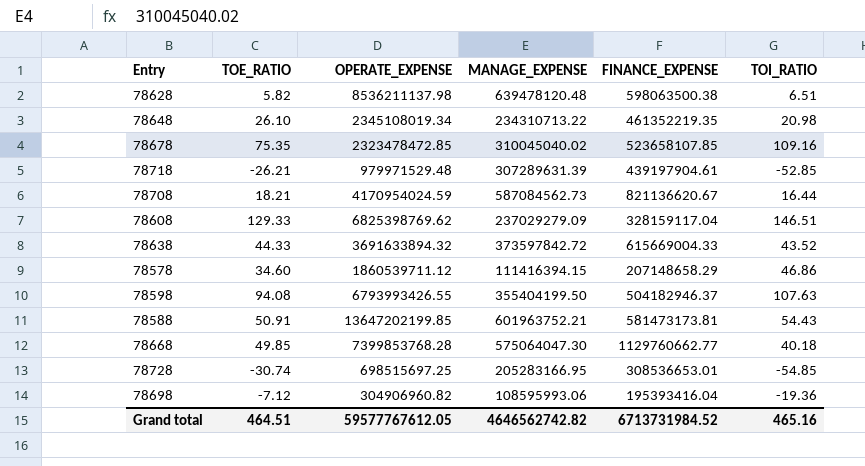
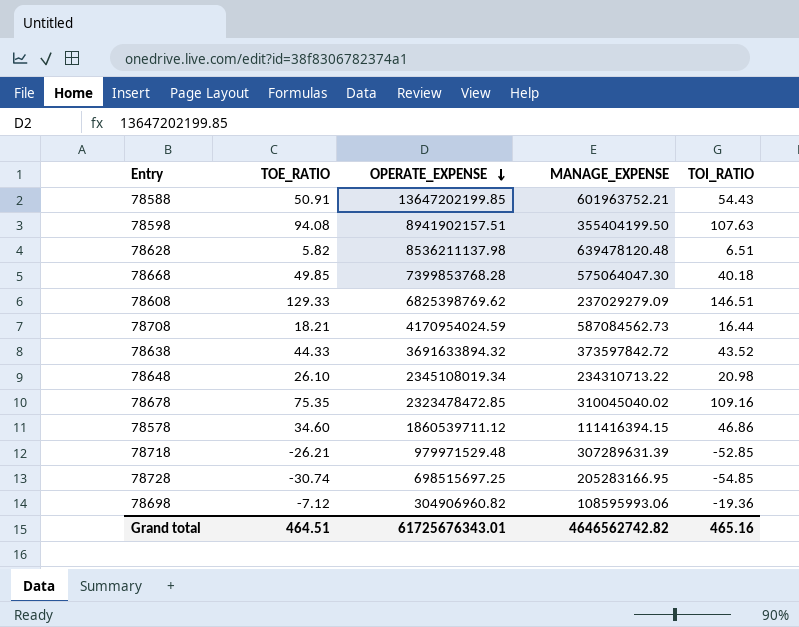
row order: none -> OPERATE_EXPENSE descending
column FINANCE_EXPENSE | position: 5 -> none
78598 | OPERATE_EXPENSE: 6793993426.55 -> 8941902157.51
Grand total | OPERATE_EXPENSE: 59577767612.05 -> 61725676343.01

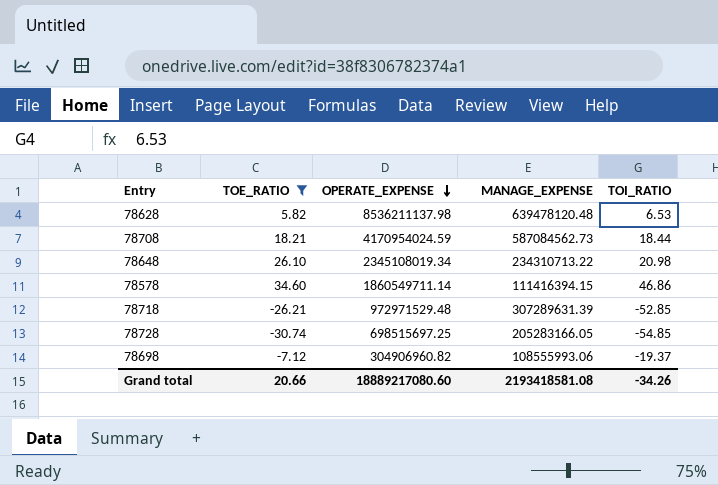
filter: none -> TOE_RATIO <= 34.60
78628 | TOI_RATIO: 6.51 -> 6.53
78708 | TOI_RATIO: 16.44 -> 18.44
78578 | OPERATE_EXPENSE: 1860539711.12 -> 1860549711.14
78718 | OPERATE_EXPENSE: 979971529.48 -> 972971529.48
78728 | MANAGE_EXPENSE: 205283166.95 -> 205283166.05
78698 | MANAGE_EXPENSE: 108595993.06 -> 108555993.06
78698 | TOI_RATIO: -19.36 -> -19.37
Grand total | TOE_RATIO: 464.51 -> 20.66
Grand total | OPERATE_EXPENSE: 61725676343.01 -> 18889217080.60
Grand total | MANAGE_EXPENSE: 4646562742.82 -> 2193418581.08
Grand total | TOI_RATIO: 465.16 -> -34.26

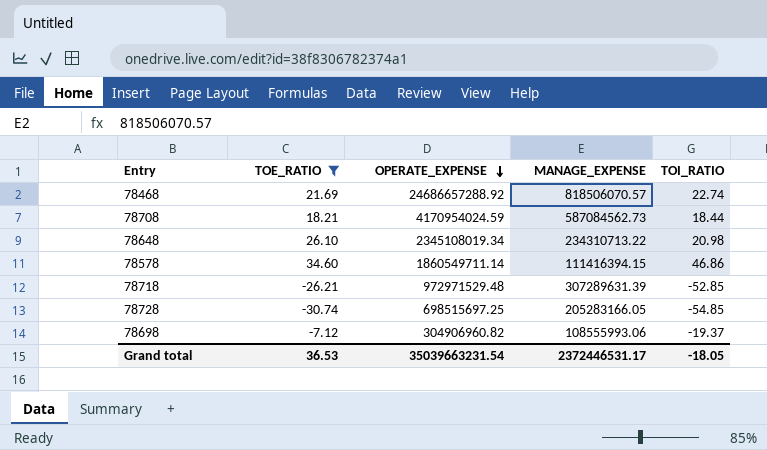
row 78628: 5.82 | 8536211137.98 | 639478120.48 | 6.53 -> none
row 78468: none -> 21.69 | 24686657288.92 | 818506070.57 | 22.74
Grand total | TOE_RATIO: 20.66 -> 36.53
Grand total | OPERATE_EXPENSE: 18889217080.60 -> 35039663231.54
Grand total | MANAGE_EXPENSE: 2193418581.08 -> 2372446531.17
Grand total | TOI_RATIO: -34.26 -> -18.05

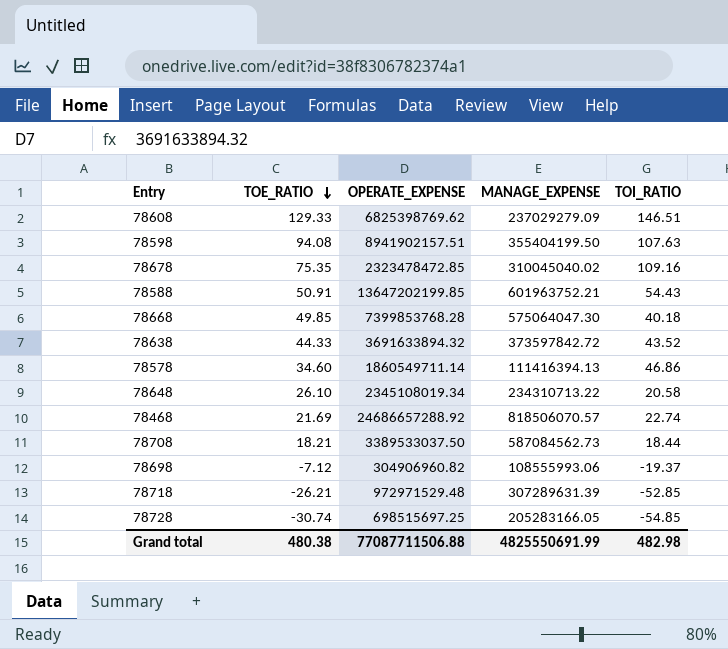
filter: TOE_RATIO <= 34.60 -> none
row order: OPERATE_EXPENSE descending -> TOE_RATIO descending
78578 | MANAGE_EXPENSE: 111416394.15 -> 111416394.13
78648 | TOI_RATIO: 20.98 -> 20.58
78708 | OPERATE_EXPENSE: 4170954024.59 -> 3389533037.50
Grand total | TOE_RATIO: 36.53 -> 480.38
Grand total | OPERATE_EXPENSE: 35039663231.54 -> 77087711506.88
Grand total | MANAGE_EXPENSE: 2372446531.17 -> 4825550691.99
Grand total | TOI_RATIO: -18.05 -> 482.98

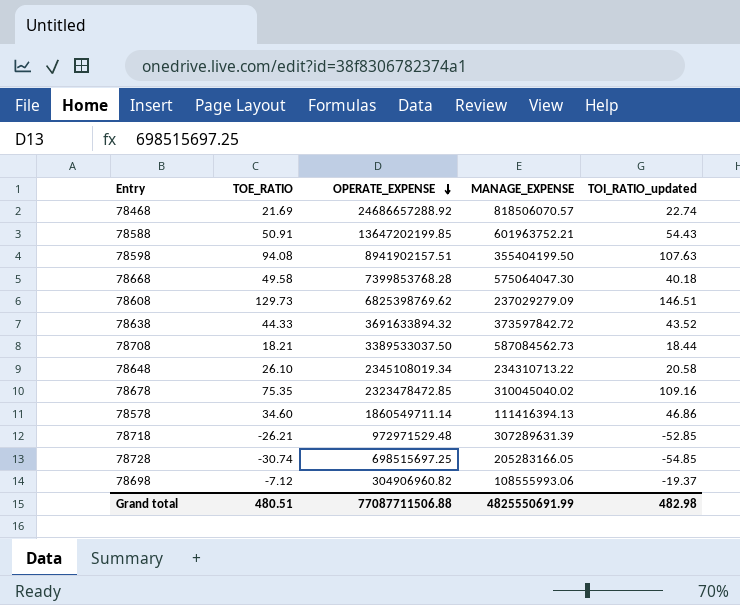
row order: TOE_RATIO descending -> OPERATE_EXPENSE descending
column name: TOI_RATIO -> TOI_RATIO_updated
78668 | TOE_RATIO: 49.85 -> 49.58
78608 | TOE_RATIO: 129.33 -> 129.73
Grand total | TOE_RATIO: 480.38 -> 480.51

